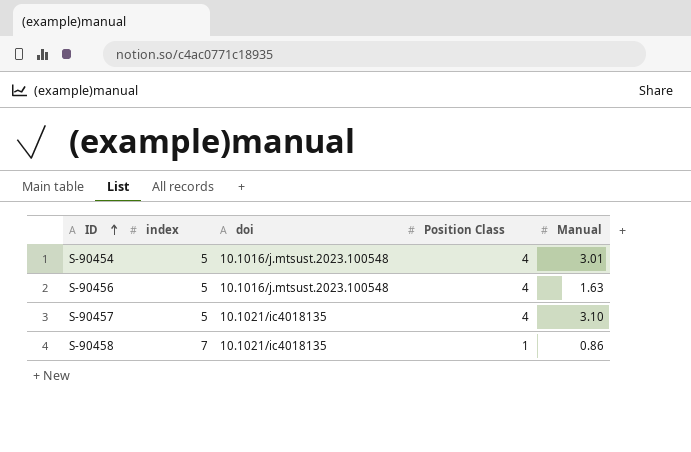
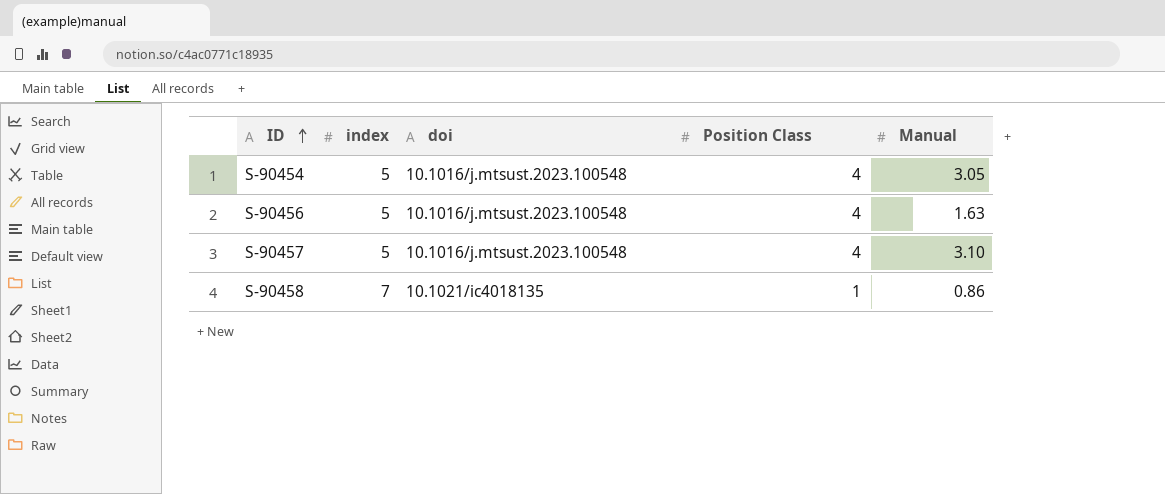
S-90454 | Manual: 3.01 -> 3.05
S-90457 | doi: 10.1021/ic4018135 -> 10.1016/j.mtsust.2023.100548

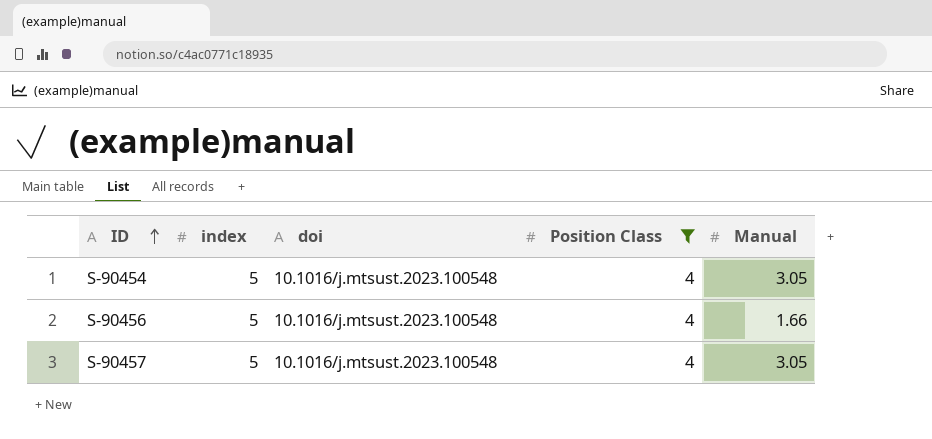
filter: none -> Position Class = 4
S-90456 | Manual: 1.63 -> 1.66
S-90457 | Manual: 3.10 -> 3.05

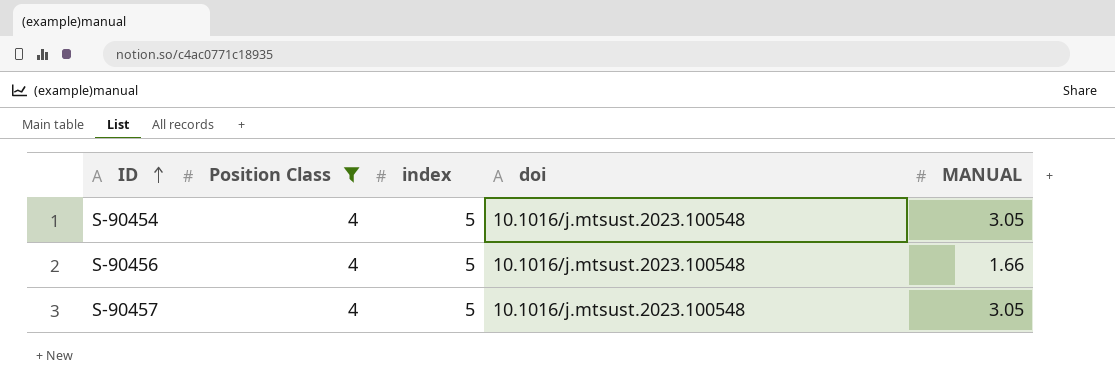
column Position Class | position: 4 -> 2
column name: Manual -> MANUAL

